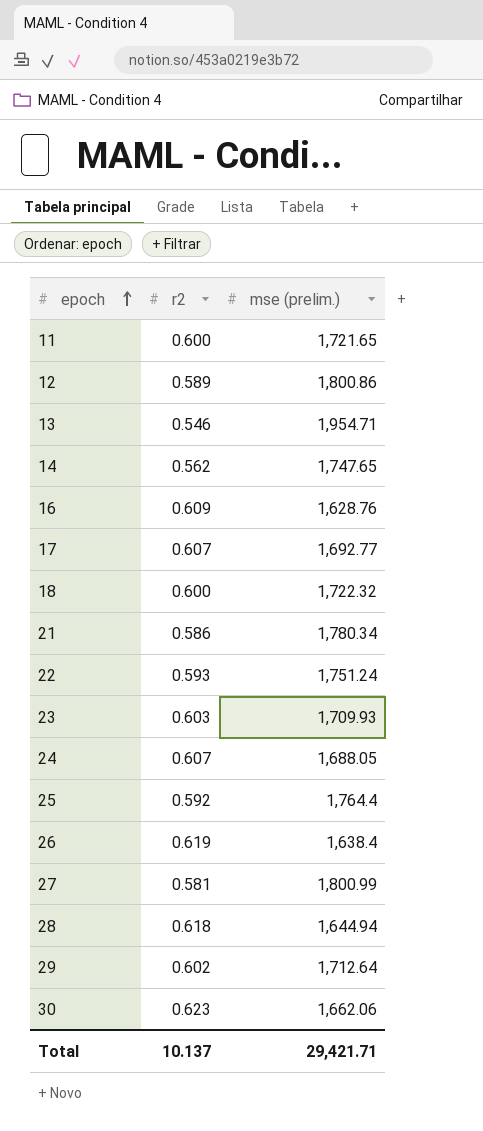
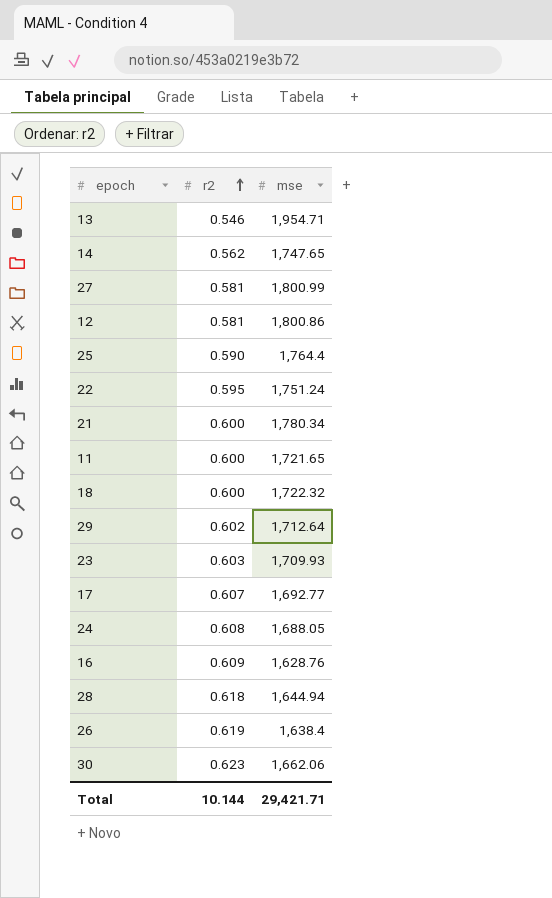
row order: epoch ascending -> r2 ascending
column name: mse (prelim.) -> mse
12 | r2: 0.589 -> 0.581
25 | r2: 0.592 -> 0.590
22 | r2: 0.593 -> 0.595
21 | r2: 0.586 -> 0.600
24 | r2: 0.607 -> 0.608
Total | r2: 10.137 -> 10.144

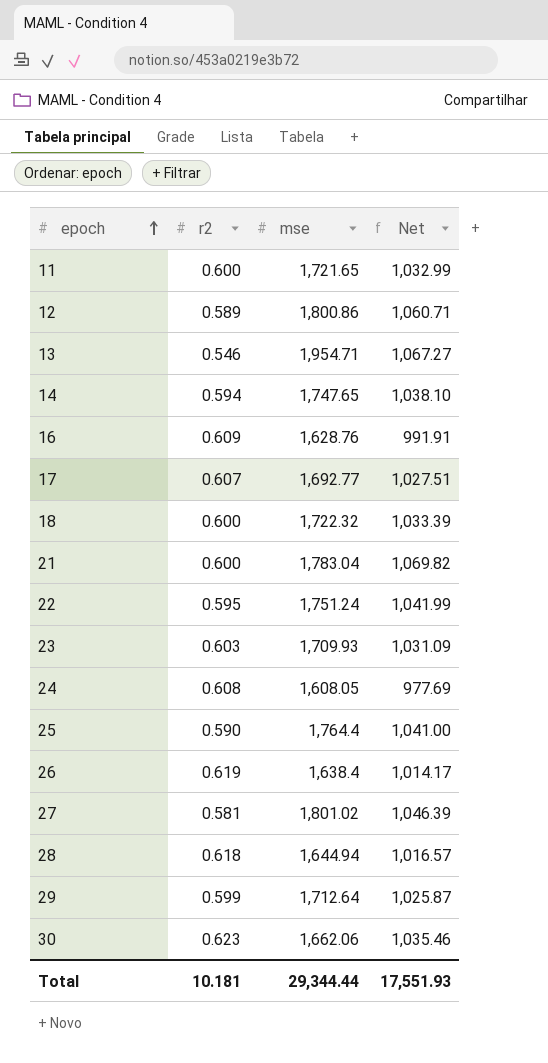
row order: r2 ascending -> epoch ascending
column Net | formula: none -> [r2] * [mse]
12 | r2: 0.581 -> 0.589
14 | r2: 0.562 -> 0.594
21 | mse: 1,780.34 -> 1,783.04
24 | mse: 1,688.05 -> 1,608.05
27 | mse: 1,800.99 -> 1,801.02
29 | r2: 0.602 -> 0.599
Total | r2: 10.144 -> 10.181
Total | mse: 29,421.71 -> 29,344.44

